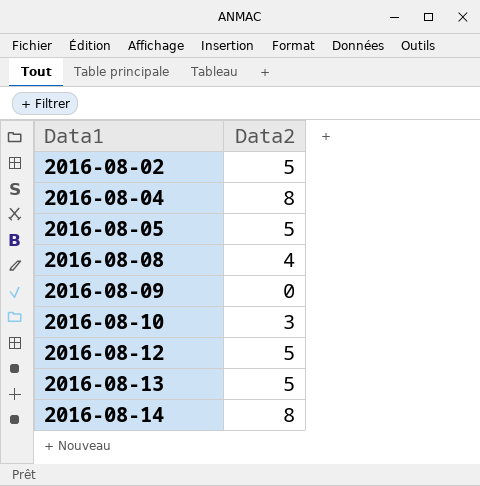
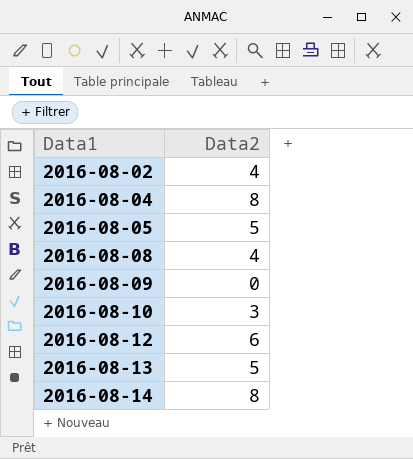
2016-08-02 | Data2: 5 -> 4
2016-08-12 | Data2: 5 -> 6

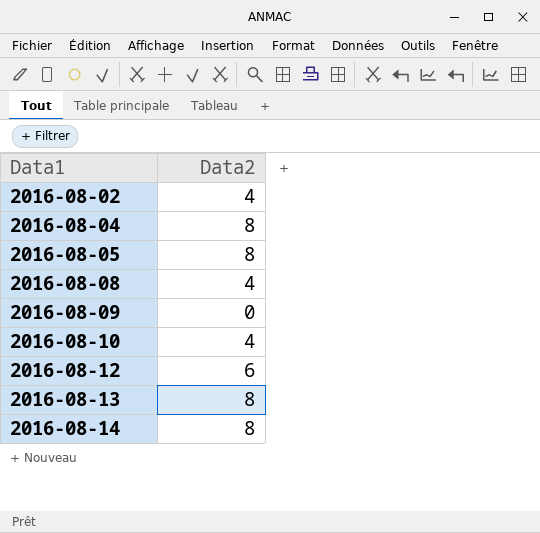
2016-08-05 | Data2: 5 -> 8
2016-08-10 | Data2: 3 -> 4
2016-08-13 | Data2: 5 -> 8

